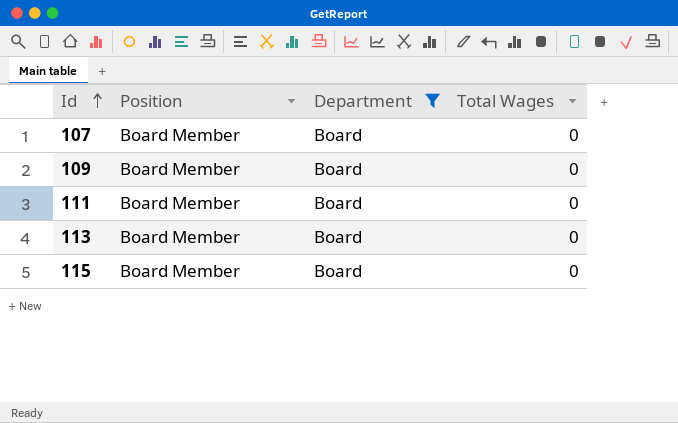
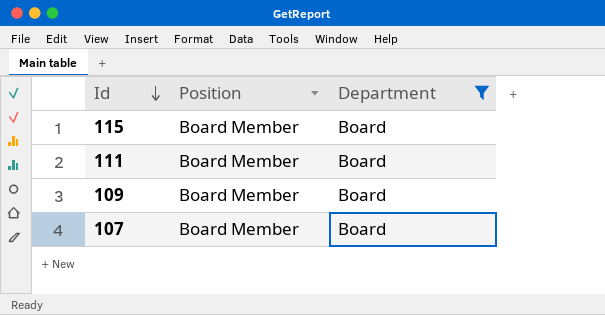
row order: Id ascending -> Id descending
column Total Wages | position: 4 -> none
row 113: Board Member | Board | 0 -> none

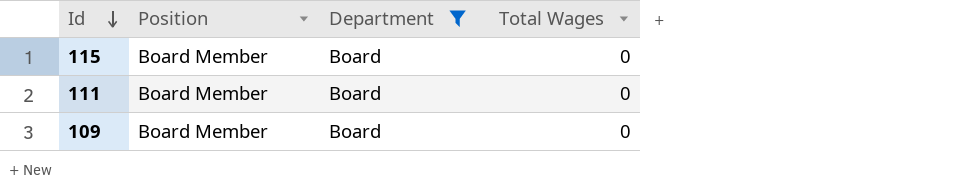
column Total Wages | position: none -> 4
row 107: Board Member | Board -> none

